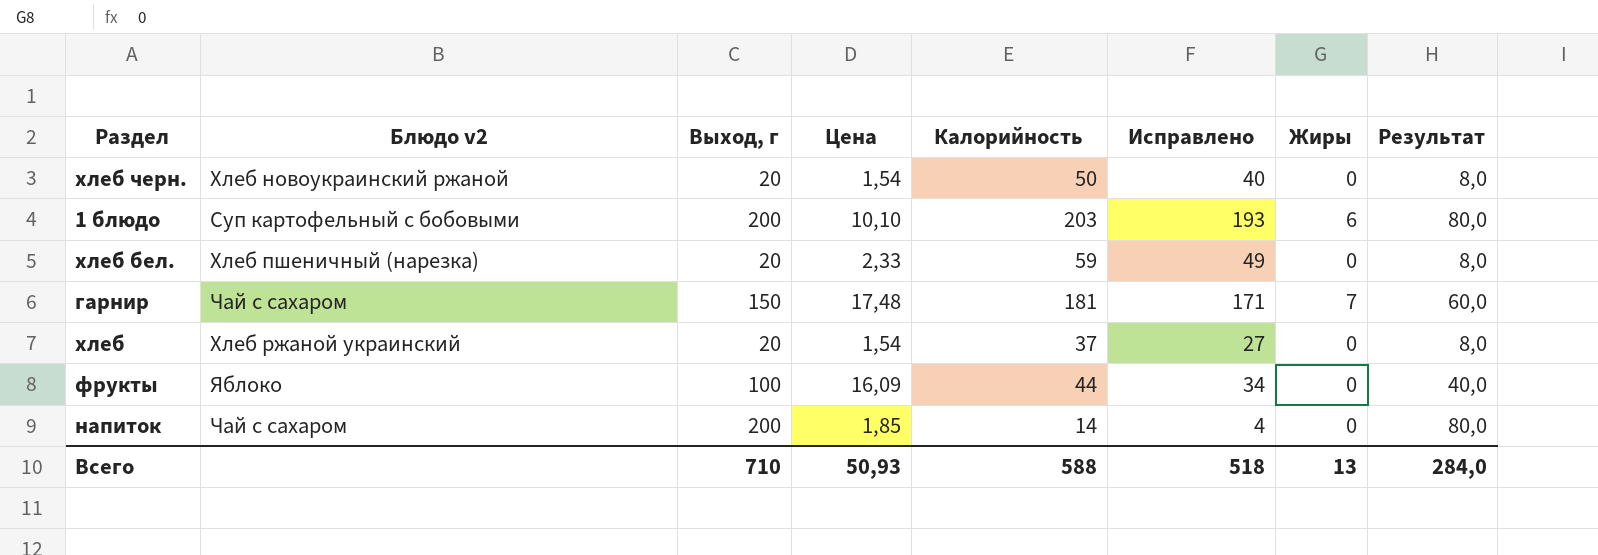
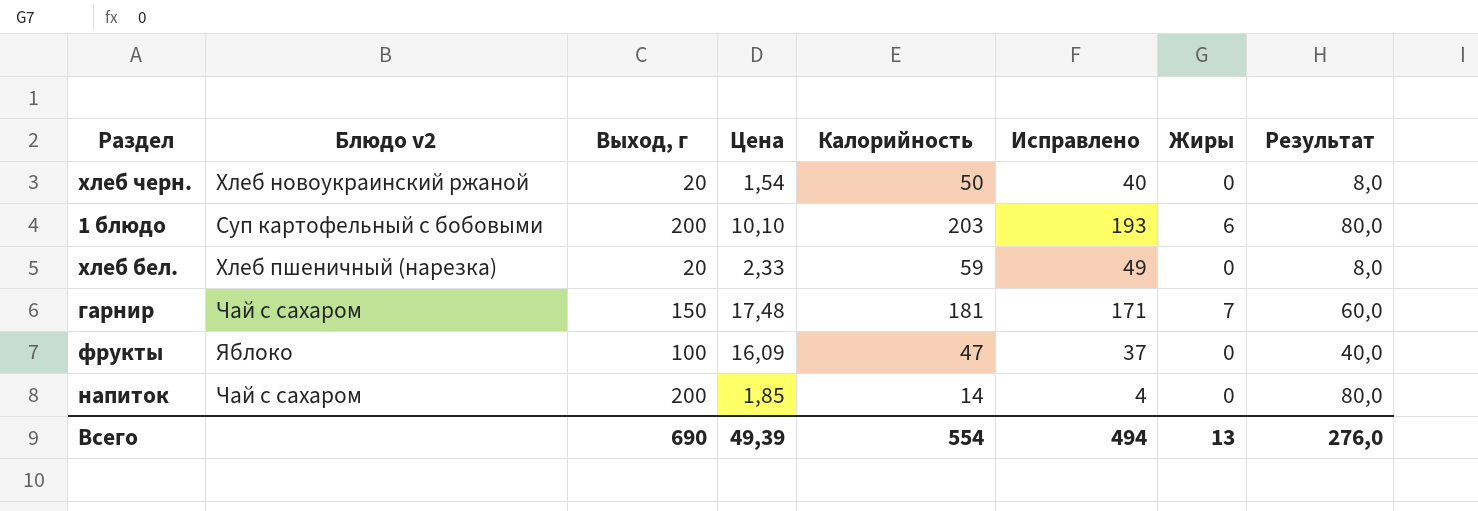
row хлеб: Хлеб ржаной украинский | 20 | 1,54 | 37 | 27 | 0 | 8,0 -> none
фрукты | Калорийность: 44 -> 47
фрукты | Исправлено: 34 -> 37
Всего | Выход, г: 710 -> 690
Всего | Цена: 50,93 -> 49,39
Всего | Калорийность: 588 -> 554
Всего | Исправлено: 518 -> 494
Всего | Результат: 284,0 -> 276,0

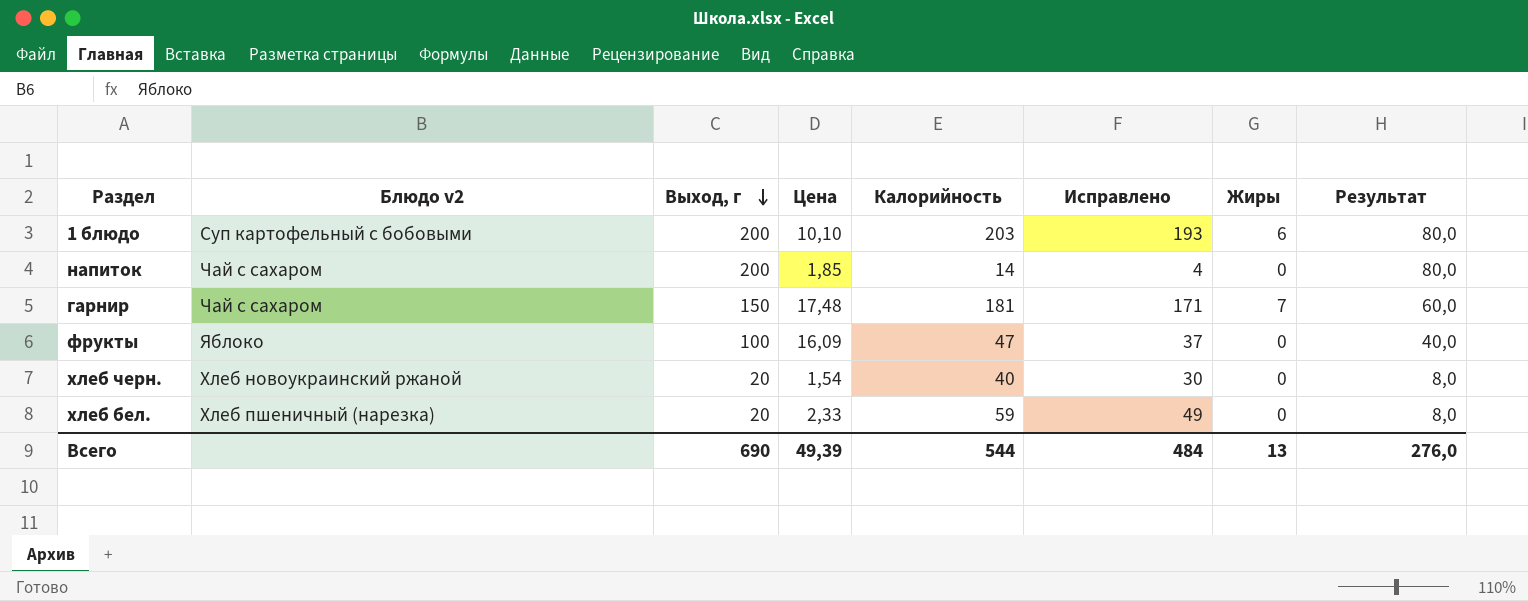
row order: none -> Выход, г descending
хлеб черн. | Калорийность: 50 -> 40
хлеб черн. | Исправлено: 40 -> 30
Всего | Калорийность: 554 -> 544
Всего | Исправлено: 494 -> 484

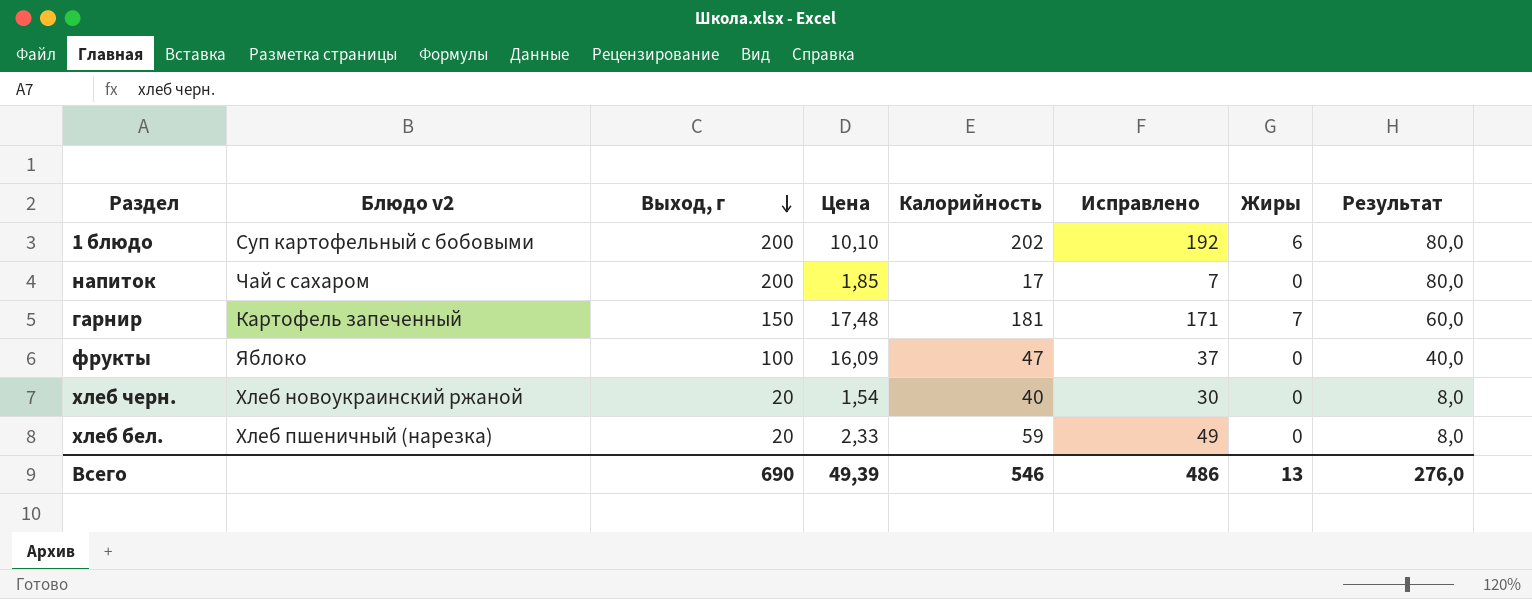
1 блюдо | Калорийность: 203 -> 202
1 блюдо | Исправлено: 193 -> 192
напиток | Калорийность: 14 -> 17
напиток | Исправлено: 4 -> 7
гарнир | Блюдо v2: Чай с сахаром -> Картофель запеченный
Всего | Калорийность: 544 -> 546
Всего | Исправлено: 484 -> 486

